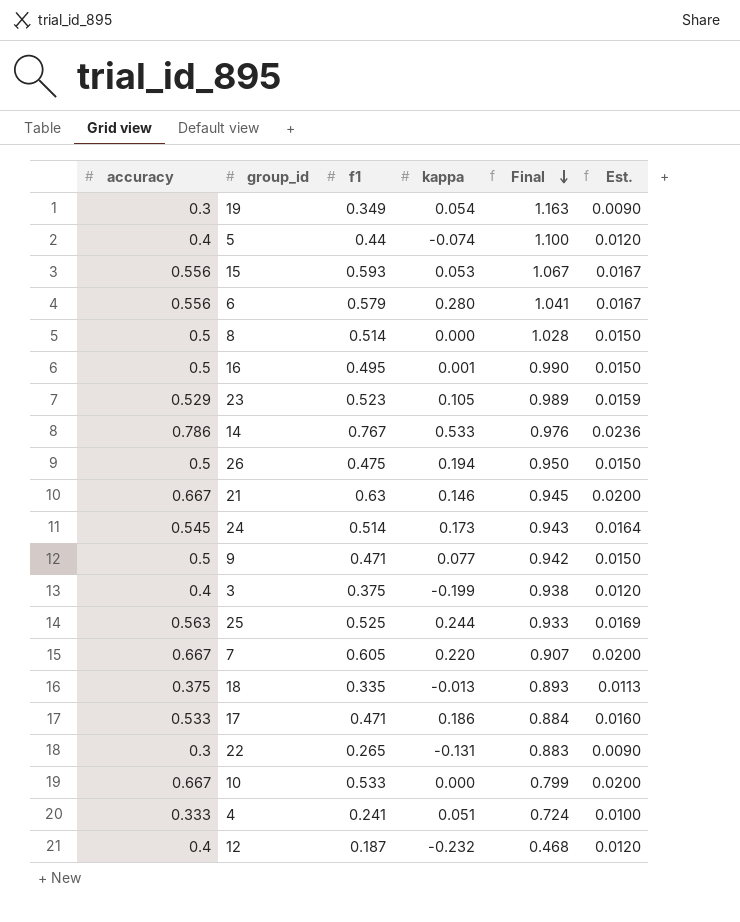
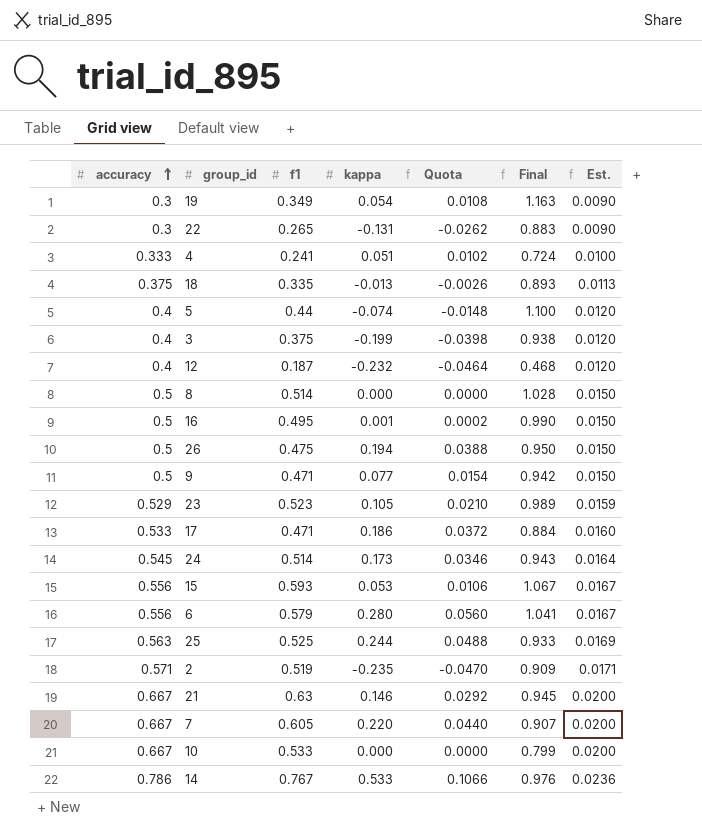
row order: Final descending -> accuracy ascending
column Quota | formula: none -> [kappa] * 0.2
row 2: none -> 0.571 | 0.519 | -0.235 | -0.0470 | 0.909 | 0.0171

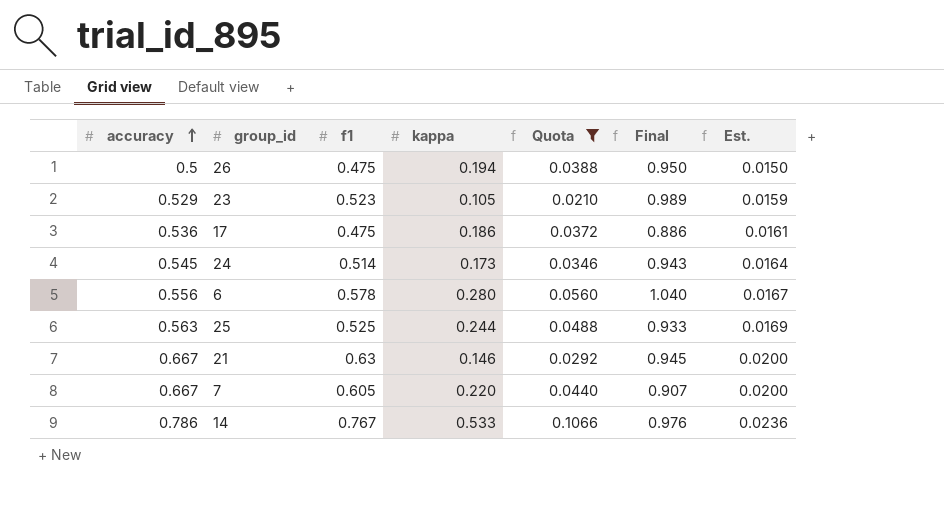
filter: none -> Quota >= 0.0210
17 | accuracy: 0.533 -> 0.536
17 | f1: 0.471 -> 0.475
17 | Final: 0.884 -> 0.886
17 | Est.: 0.0160 -> 0.0161
6 | f1: 0.579 -> 0.578
6 | Final: 1.041 -> 1.040

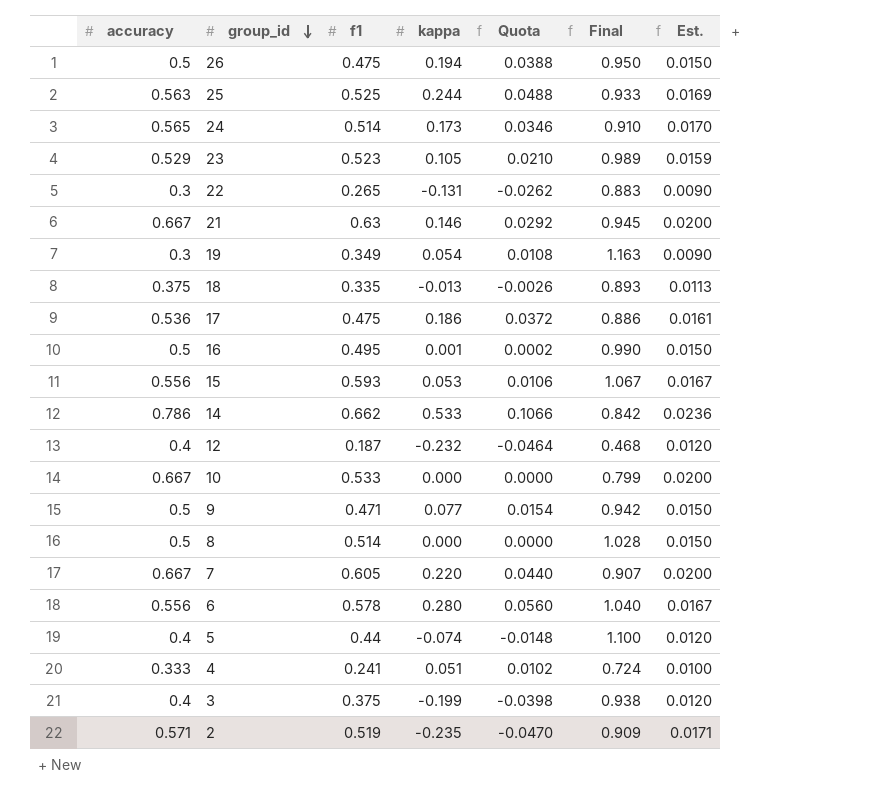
filter: Quota >= 0.0210 -> none
row order: accuracy ascending -> group_id descending
24 | accuracy: 0.545 -> 0.565
24 | Final: 0.943 -> 0.910
24 | Est.: 0.0164 -> 0.0170
14 | f1: 0.767 -> 0.662
14 | Final: 0.976 -> 0.842

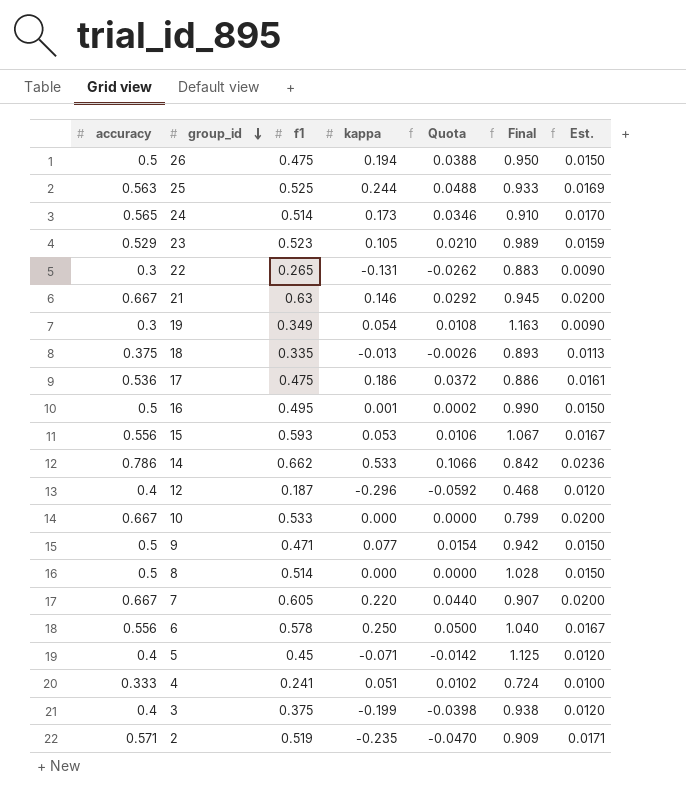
12 | kappa: -0.232 -> -0.296
12 | Quota: -0.0464 -> -0.0592
6 | kappa: 0.280 -> 0.250
6 | Quota: 0.0560 -> 0.0500
5 | f1: 0.44 -> 0.45
5 | kappa: -0.074 -> -0.071
5 | Quota: -0.0148 -> -0.0142
5 | Final: 1.100 -> 1.125

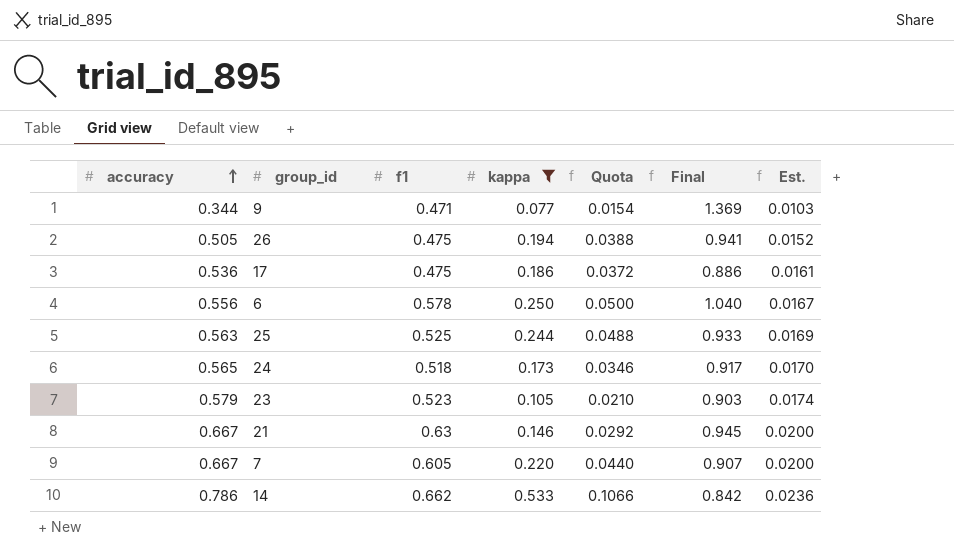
filter: none -> kappa >= 0.077
row order: group_id descending -> accuracy ascending
9 | accuracy: 0.5 -> 0.344
9 | Final: 0.942 -> 1.369
9 | Est.: 0.0150 -> 0.0103
26 | accuracy: 0.5 -> 0.505
26 | Final: 0.950 -> 0.941
26 | Est.: 0.0150 -> 0.0152
24 | f1: 0.514 -> 0.518
24 | Final: 0.910 -> 0.917
23 | accuracy: 0.529 -> 0.579
23 | Final: 0.989 -> 0.903
23 | Est.: 0.0159 -> 0.0174

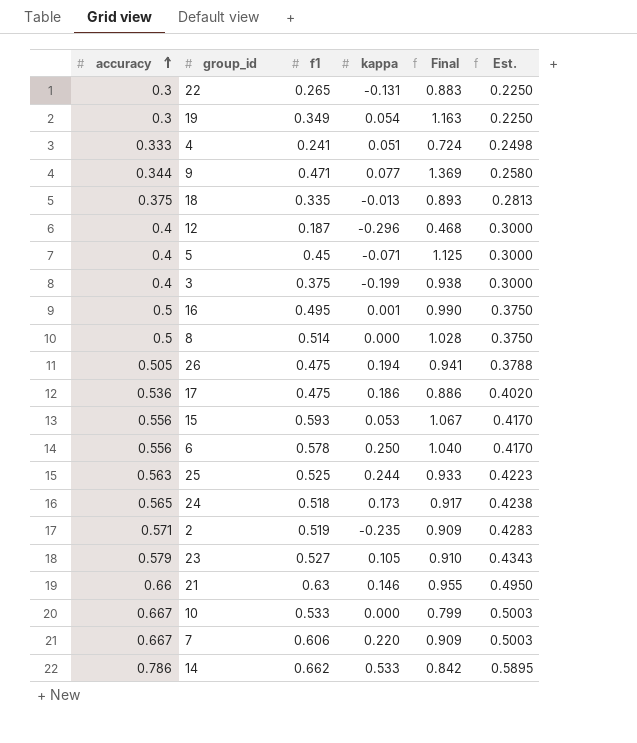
filter: kappa >= 0.077 -> none
column Quota | formula: [kappa] * 0.2 -> none
column Est. | formula: [accuracy] * 0.03 -> [accuracy] * 0.75
23 | f1: 0.523 -> 0.527
23 | Final: 0.903 -> 0.910
21 | accuracy: 0.667 -> 0.66
21 | Final: 0.945 -> 0.955
7 | f1: 0.605 -> 0.606
7 | Final: 0.907 -> 0.909

